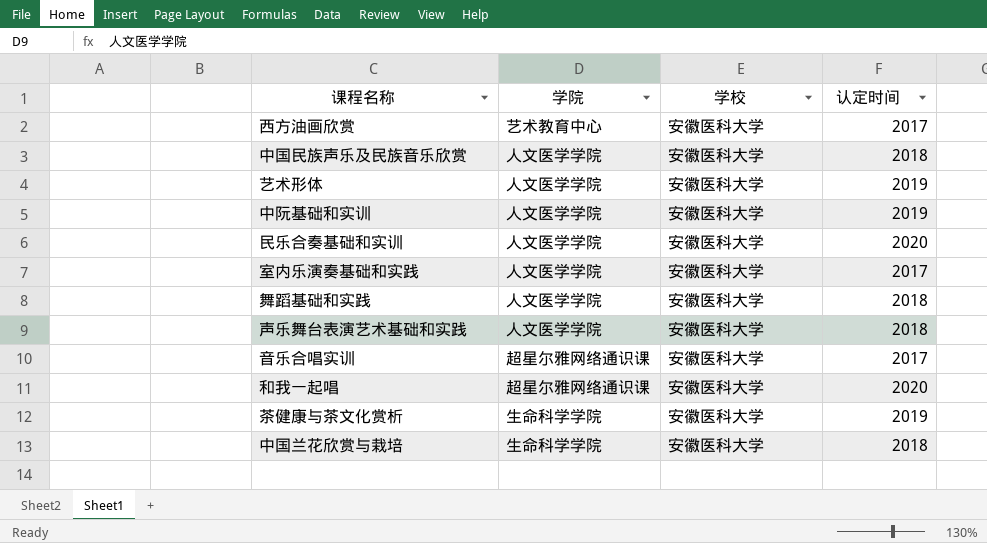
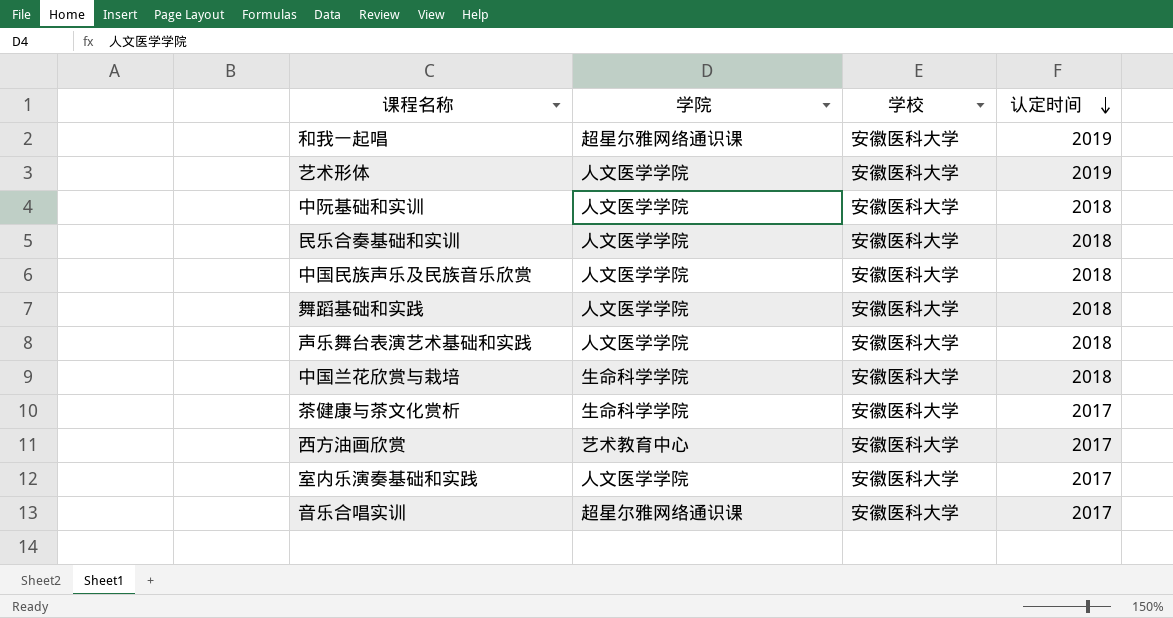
row order: none -> 认定时间 descending
和我一起唱 | 认定时间: 2020 -> 2019
中阮基础和实训 | 认定时间: 2019 -> 2018
民乐合奏基础和实训 | 认定时间: 2020 -> 2018
茶健康与茶文化赏析 | 认定时间: 2019 -> 2017

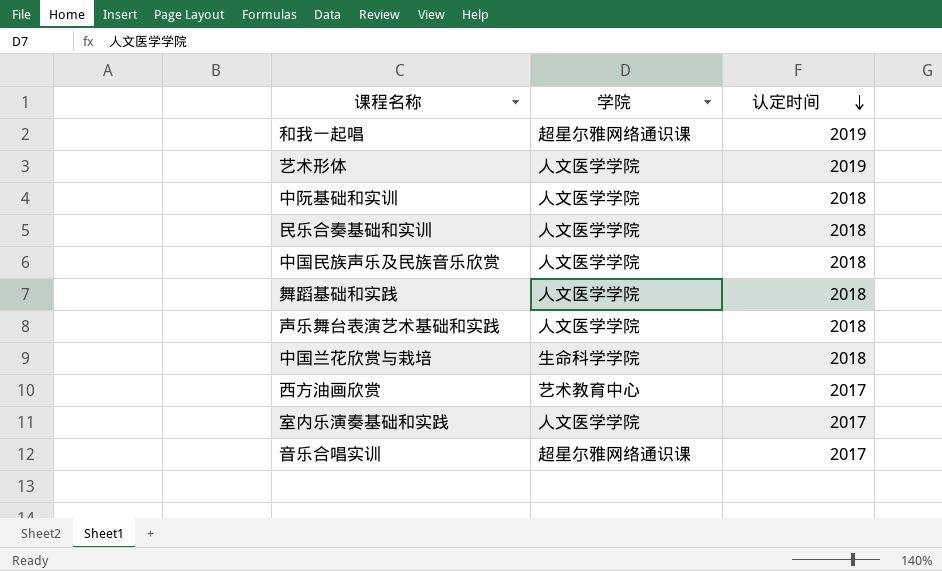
column 学校 | position: 3 -> none
row 茶健康与茶文化赏析: 生命科学学院 | 安徽医科大学 | 2017 -> none

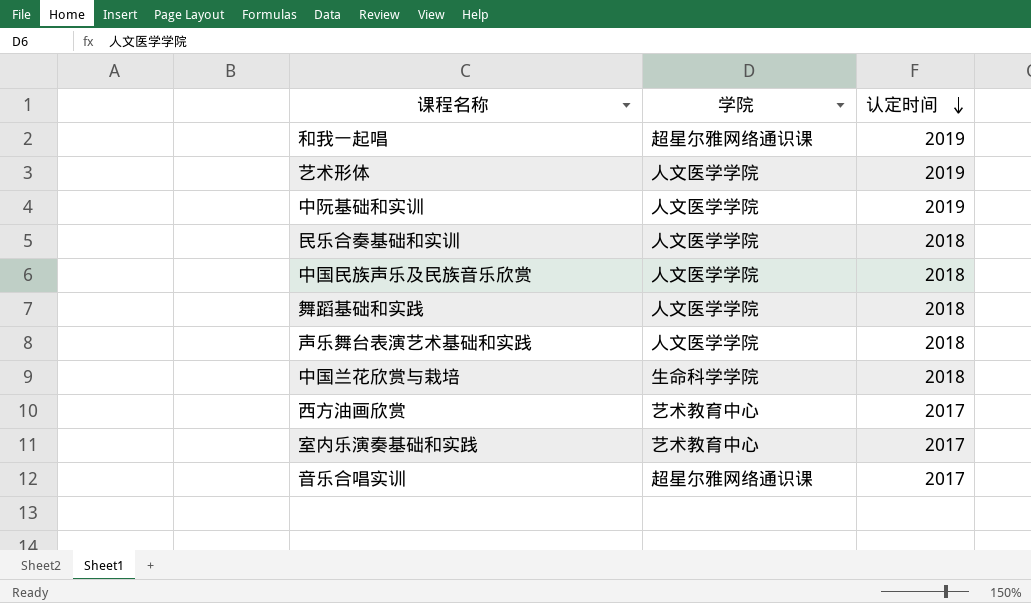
中阮基础和实训 | 认定时间: 2018 -> 2019
室内乐演奏基础和实践 | 学院: 人文医学学院 -> 艺术教育中心

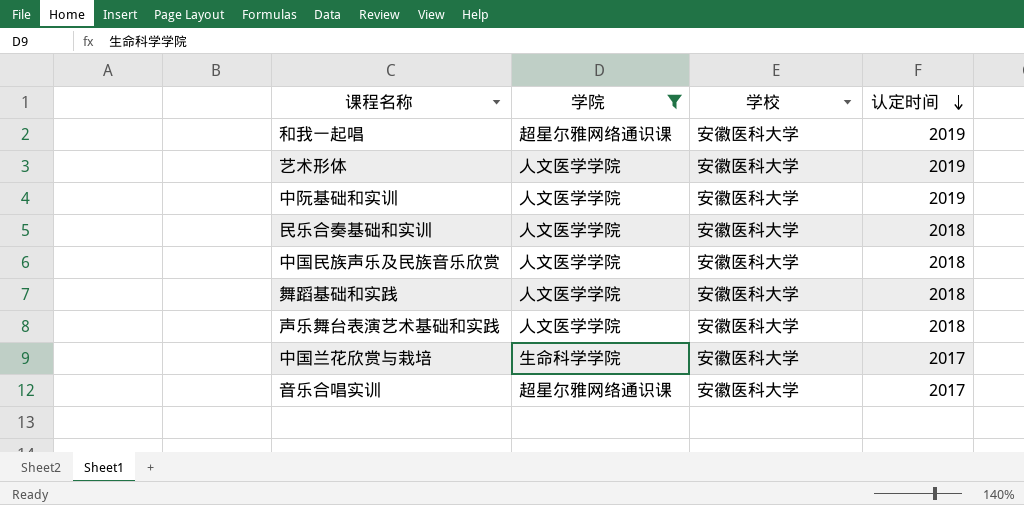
filter: none -> 学院 != 艺术教育中心
column 学校 | position: none -> 3
中国兰花欣赏与栽培 | 认定时间: 2018 -> 2017

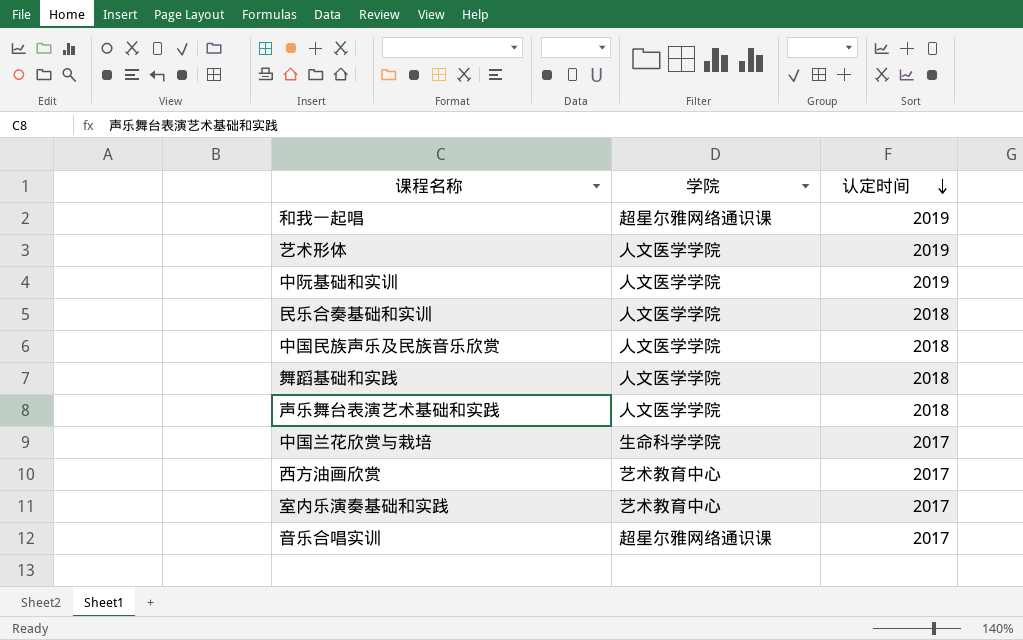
filter: 学院 != 艺术教育中心 -> none
column 学校 | position: 3 -> none

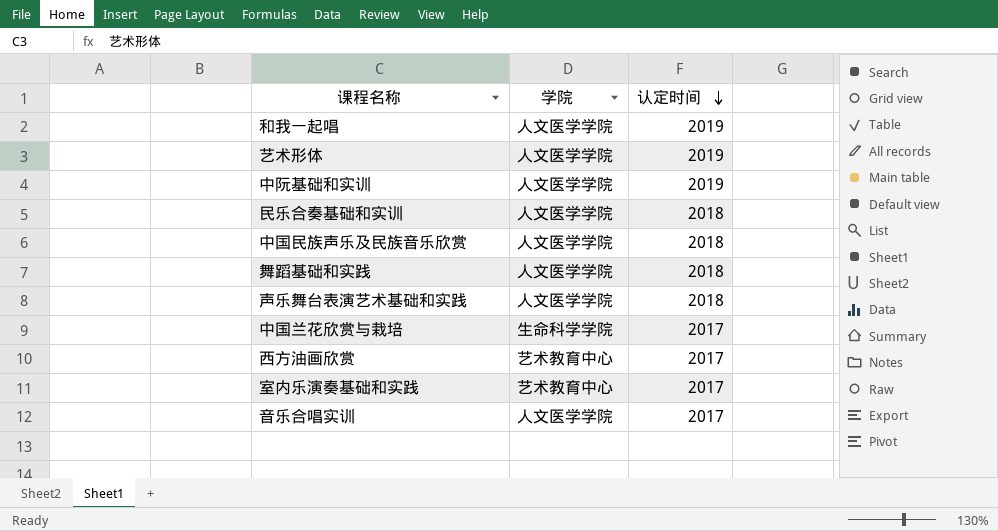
和我一起唱 | 学院: 超星尔雅网络通识课 -> 人文医学学院
音乐合唱实训 | 学院: 超星尔雅网络通识课 -> 人文医学学院

